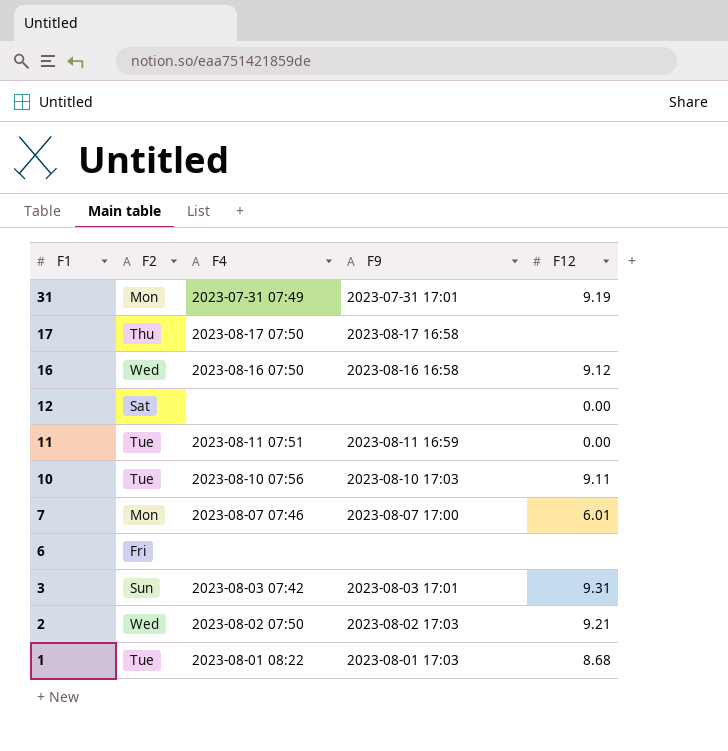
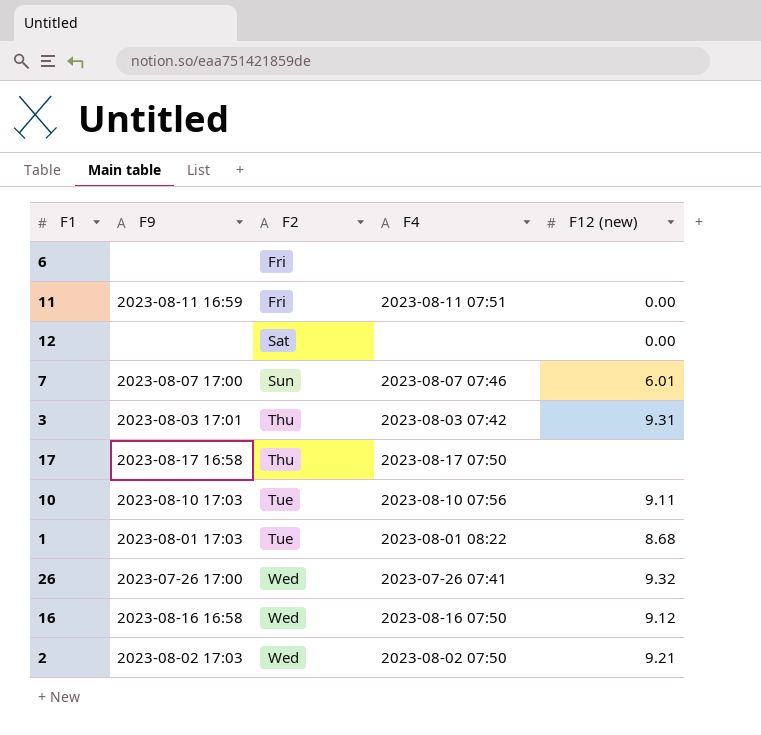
row order: F1 descending -> F2 ascending
column F9 | position: 4 -> 2
column name: F12 -> F12 (new)
row 31: Mon | 2023-07-31 07:49 | 2023-07-31 17:01 | 9.19 -> none
11 | F2: Tue -> Fri
7 | F2: Mon -> Sun
3 | F2: Sun -> Thu
row 26: none -> 2023-07-26 17:00 | Wed | 2023-07-26 07:41 | 9.32

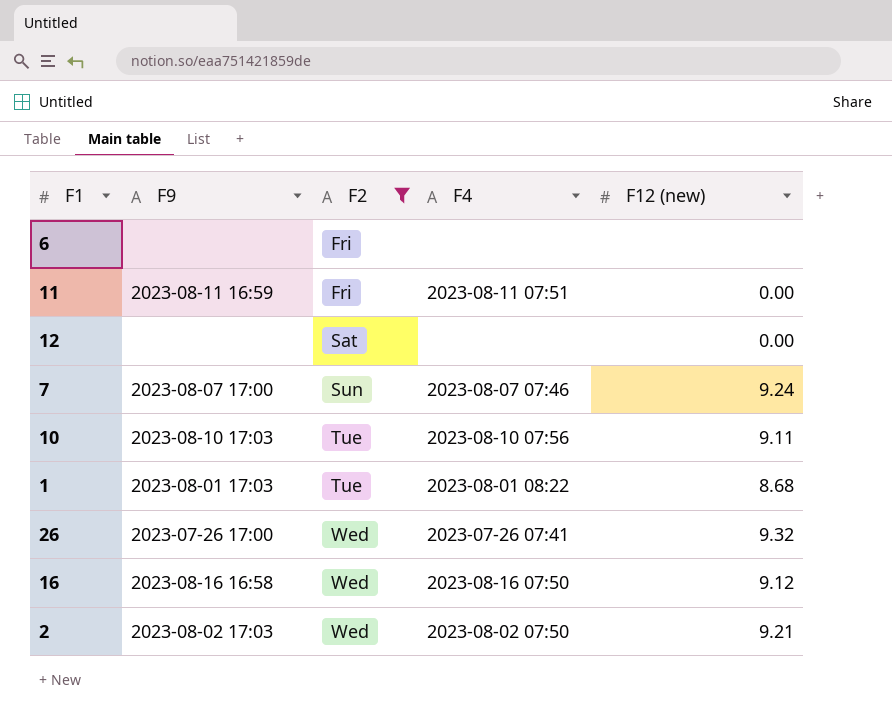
filter: none -> F2 != Thu
7 | F12 (new): 6.01 -> 9.24

